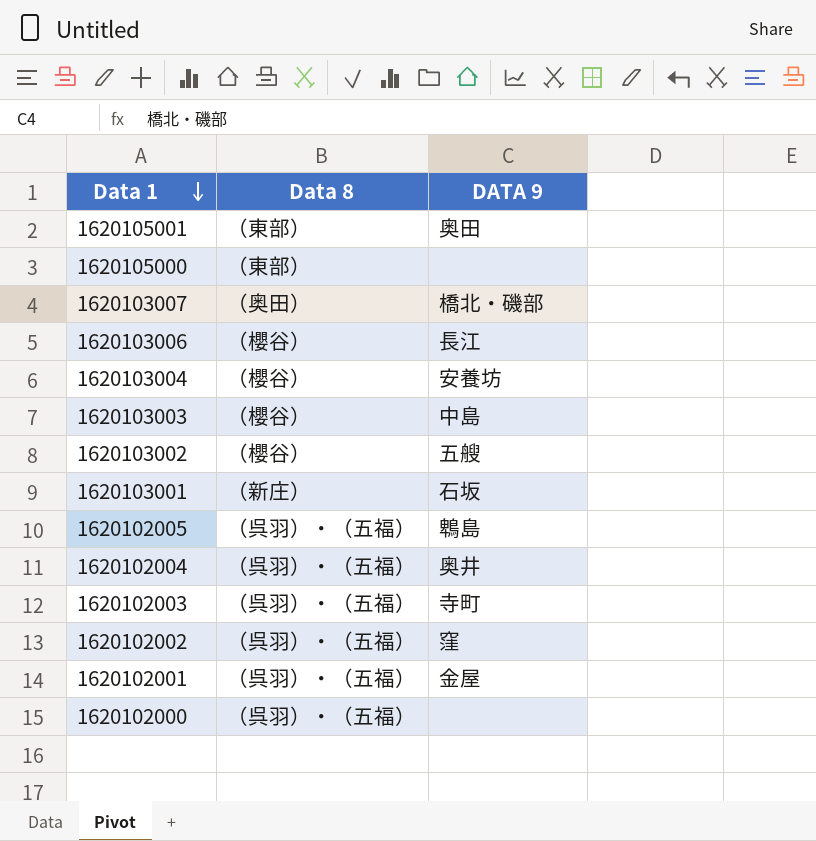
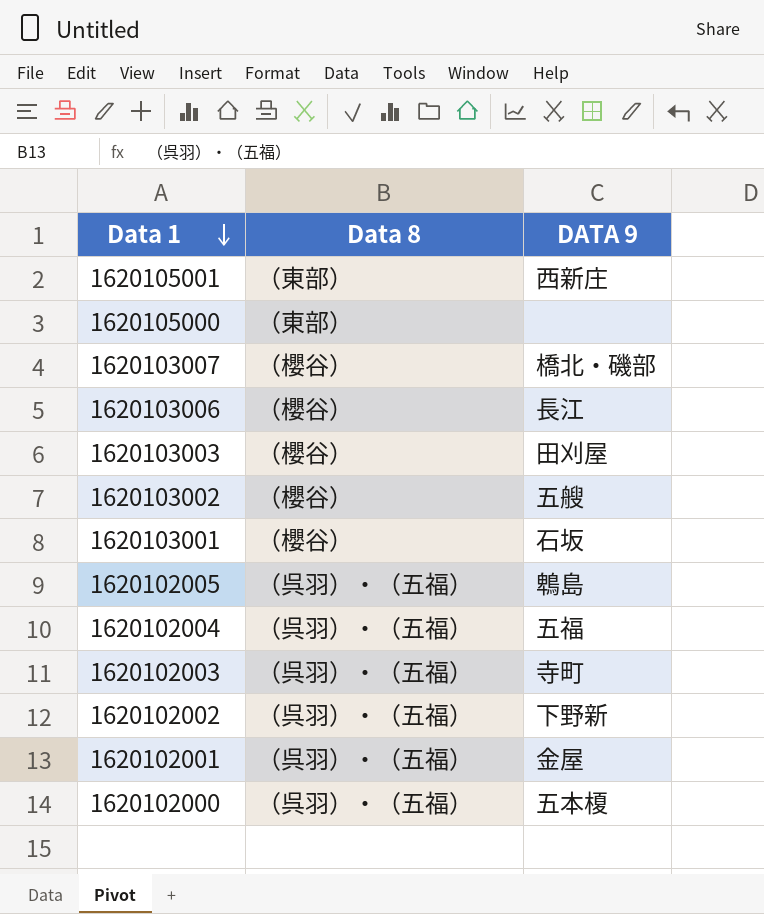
row 1620103004: （櫻谷） | 安養坊 -> none
1620105001 | DATA 9: 奥田 -> 西新庄
1620103007 | Data 8: （奥田） -> （櫻谷）
1620103003 | DATA 9: 中島 -> 田刈屋
1620103001 | Data 8: （新庄） -> （櫻谷）
1620102004 | DATA 9: 奥井 -> 五福
1620102002 | DATA 9: 窪 -> 下野新
1620102000 | DATA 9: none -> 五本榎

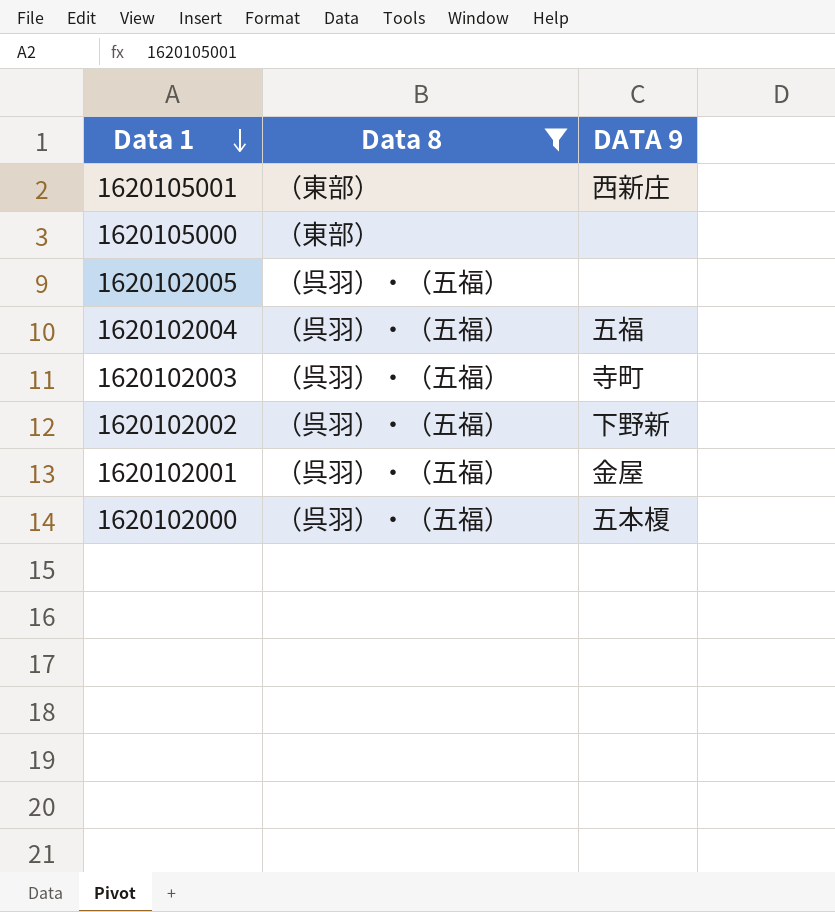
filter: none -> Data 8 != （櫻谷）
1620102005 | DATA 9: 鵯島 -> none

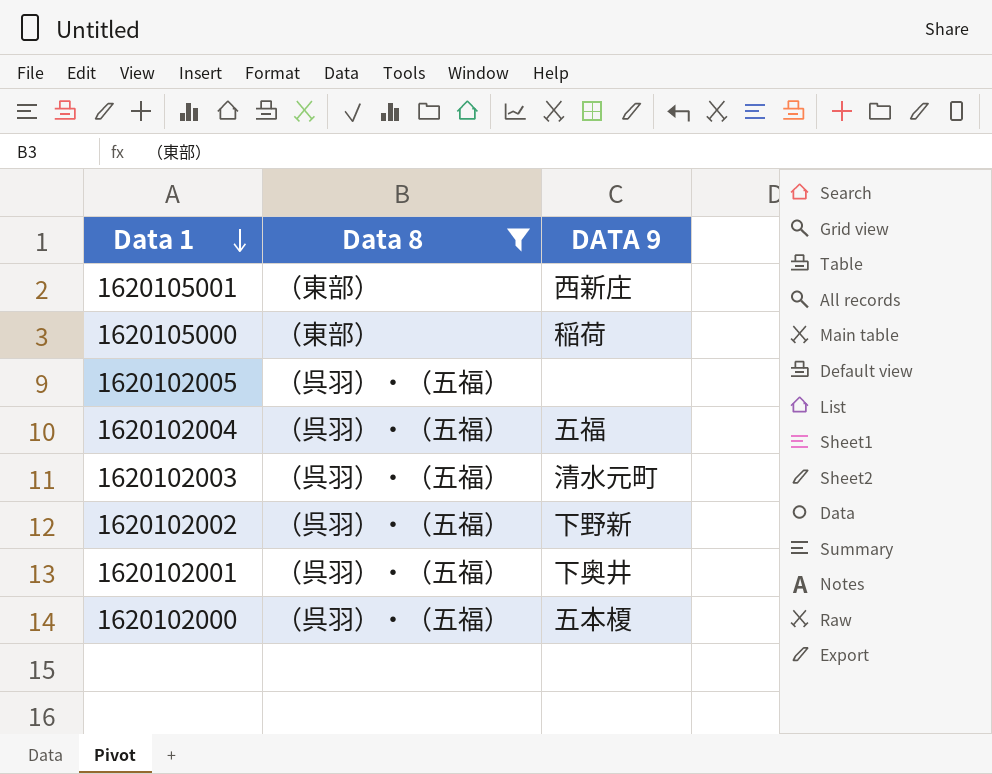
1620105000 | DATA 9: none -> 稲荷
1620102003 | DATA 9: 寺町 -> 清水元町
1620102001 | DATA 9: 金屋 -> 下奥井

